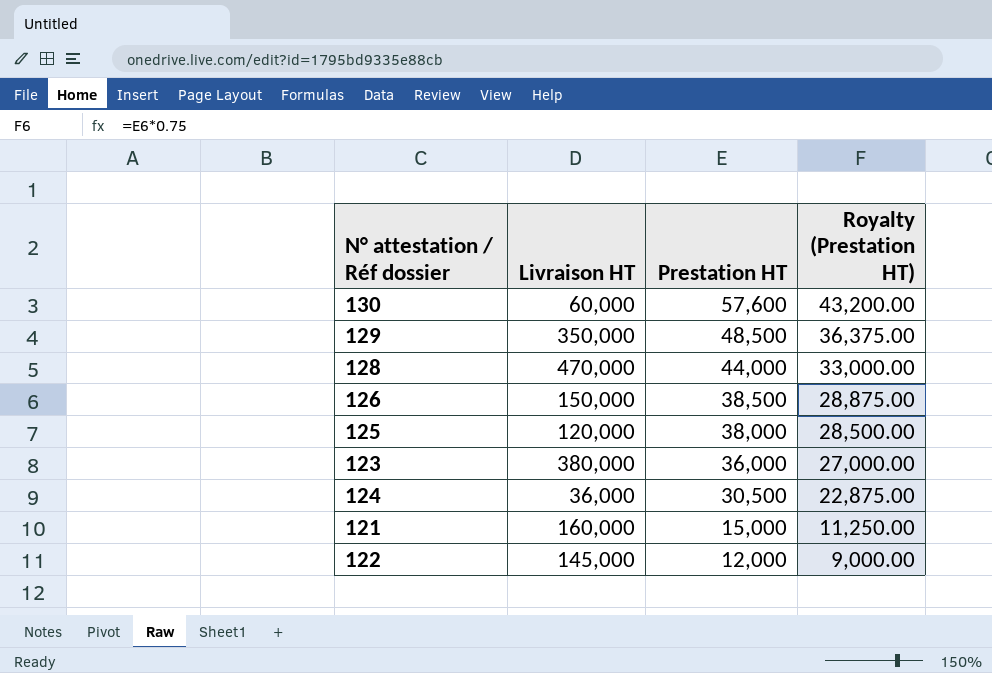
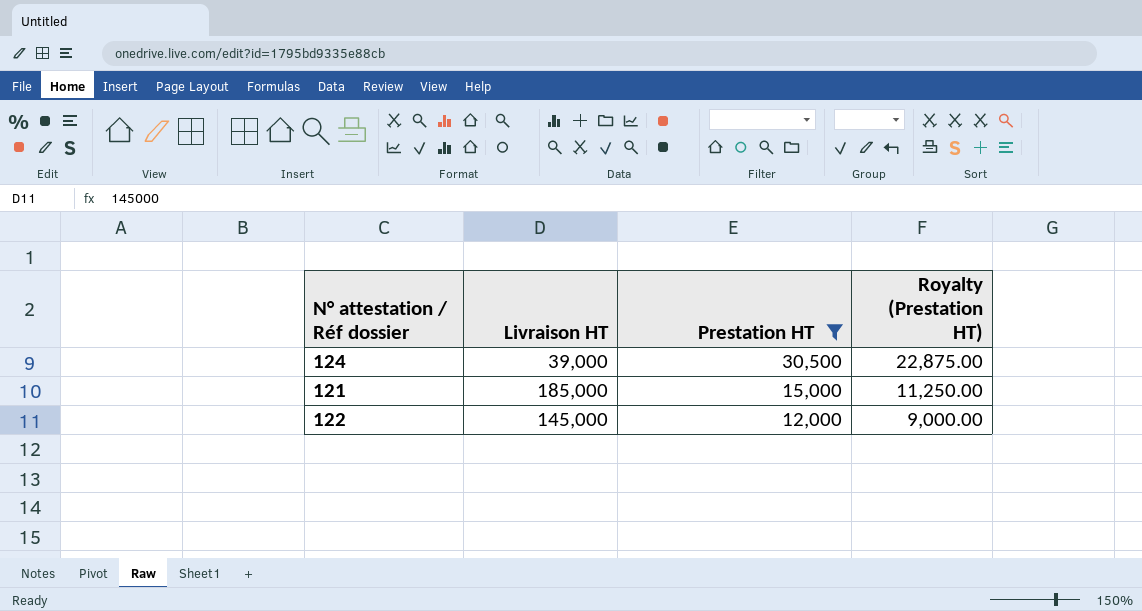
filter: none -> Prestation HT <= 30,500
124 | Livraison HT: 36,000 -> 39,000
121 | Livraison HT: 160,000 -> 185,000

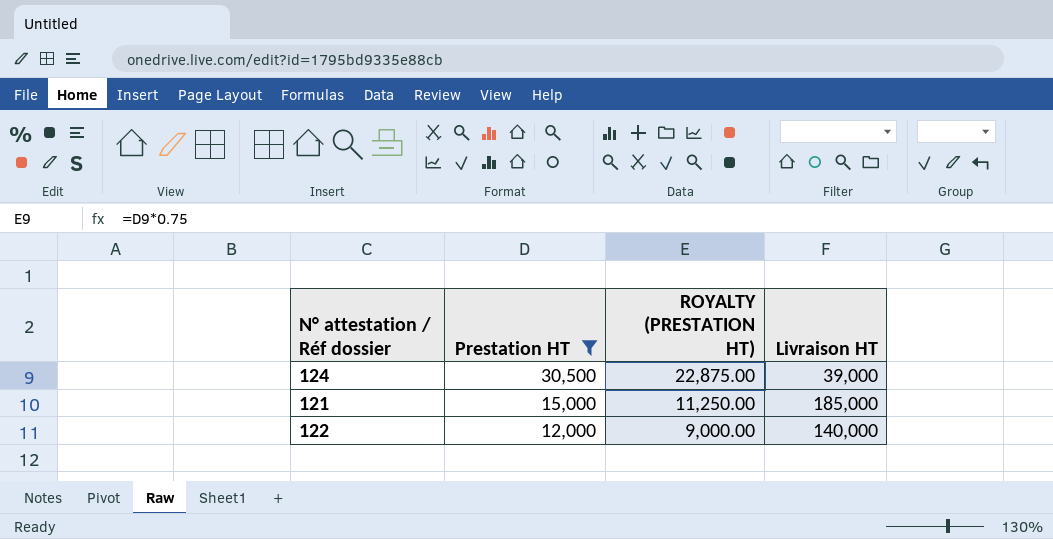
column name: Royalty (Prestation HT) -> ROYALTY (PRESTATION HT)
column Livraison HT | position: 2 -> 4
122 | Livraison HT: 145,000 -> 140,000

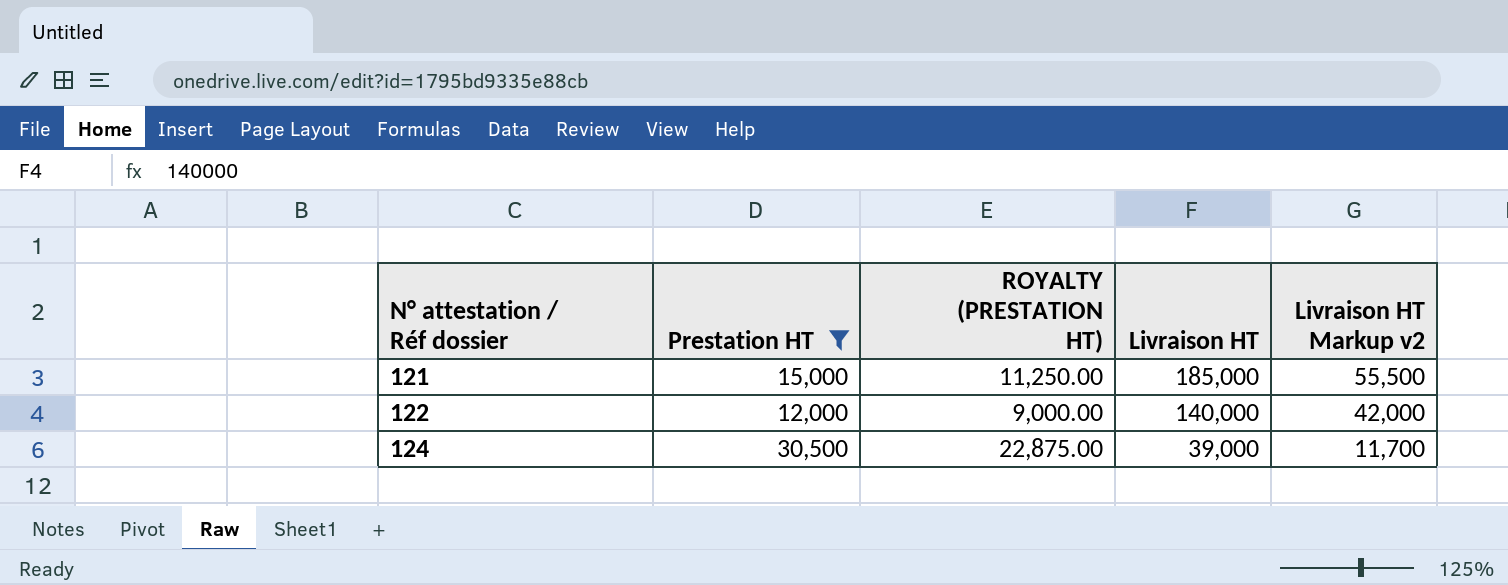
row order: Prestation HT descending -> N° attestation / Réf dossier ascending
column Livraison HT Markup v2 | formula: none -> [Livraison HT] * 0.3

